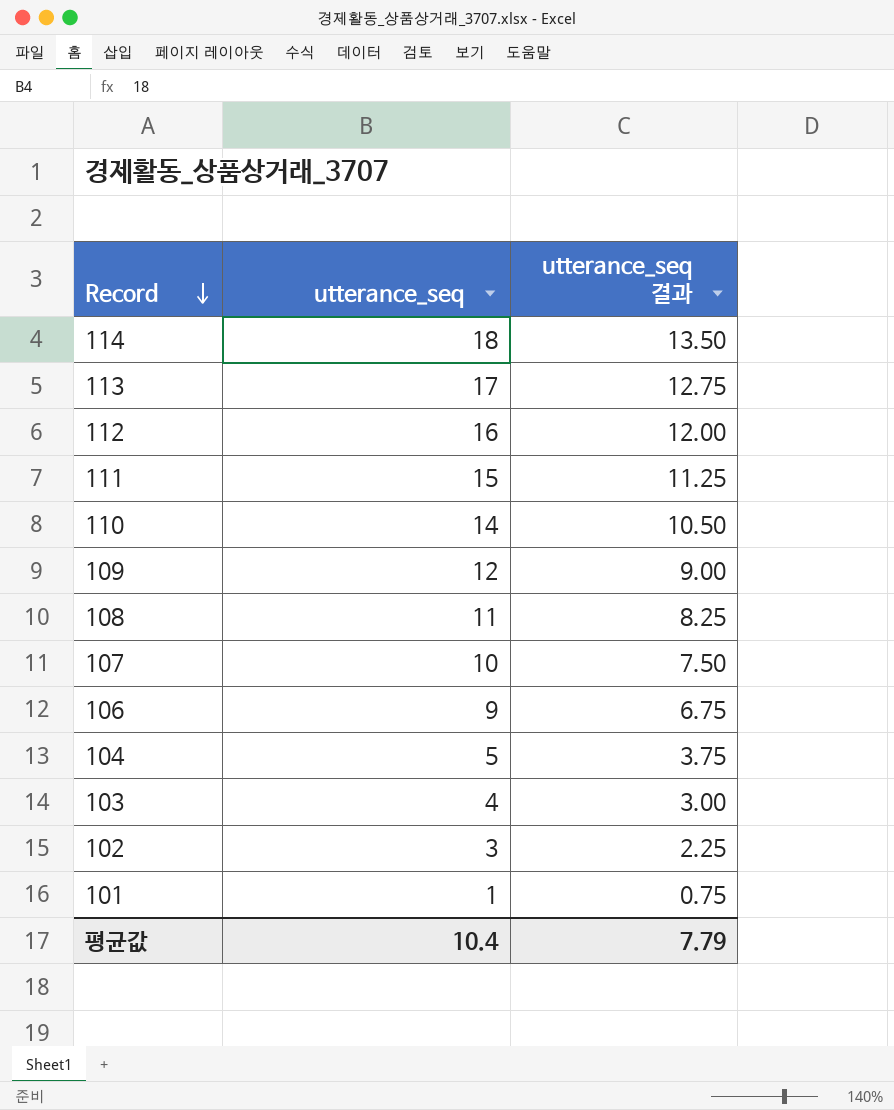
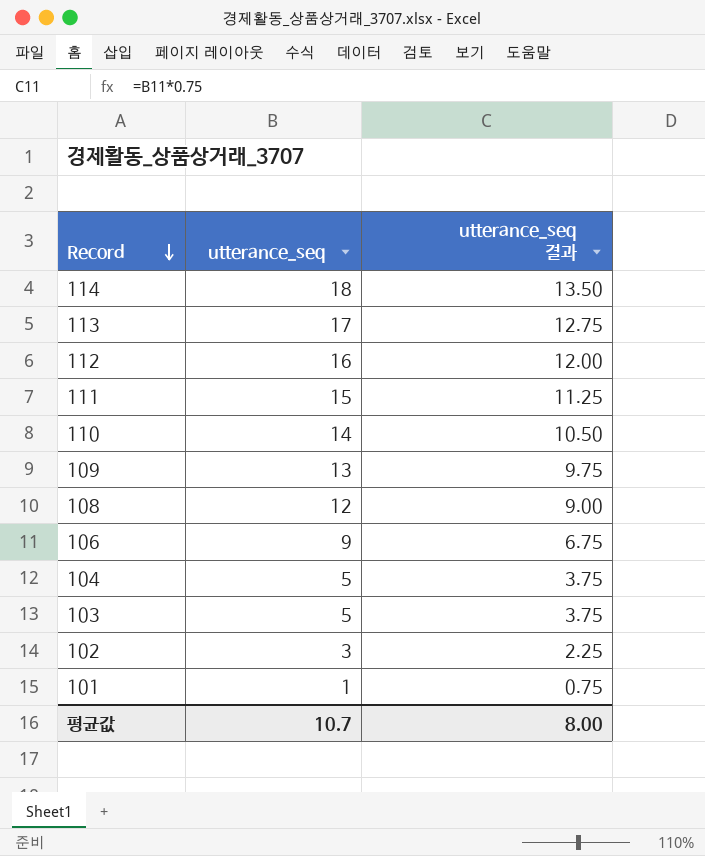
row 107: 10 | 7.50 -> none
109 | utterance_seq: 12 -> 13
109 | utterance_seq 결과: 9.00 -> 9.75
108 | utterance_seq: 11 -> 12
108 | utterance_seq 결과: 8.25 -> 9.00
103 | utterance_seq: 4 -> 5
103 | utterance_seq 결과: 3.00 -> 3.75
평균값 | utterance_seq: 10.4 -> 10.7
평균값 | utterance_seq 결과: 7.79 -> 8.00

